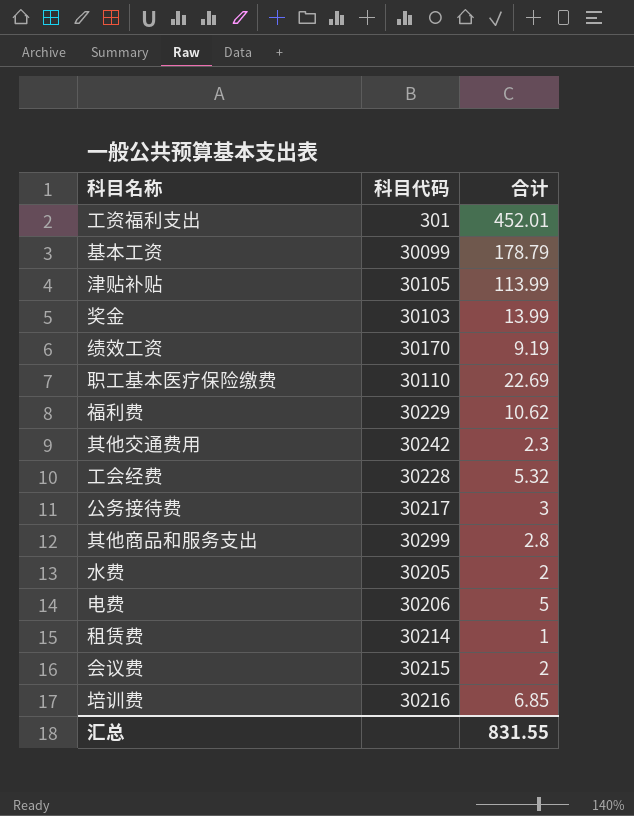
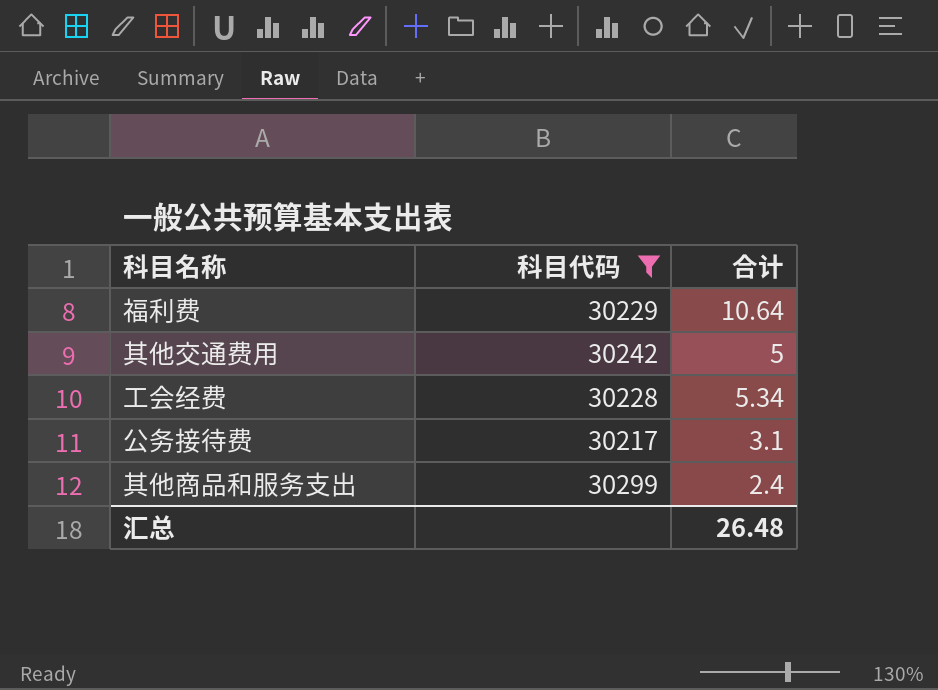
filter: none -> 科目代码 >= 30217
福利费 | 合计: 10.62 -> 10.64
其他交通费用 | 合计: 2.3 -> 5
工会经费 | 合计: 5.32 -> 5.34
公务接待费 | 合计: 3 -> 3.1
其他商品和服务支出 | 合计: 2.8 -> 2.4
汇总 | 合计: 831.55 -> 26.48

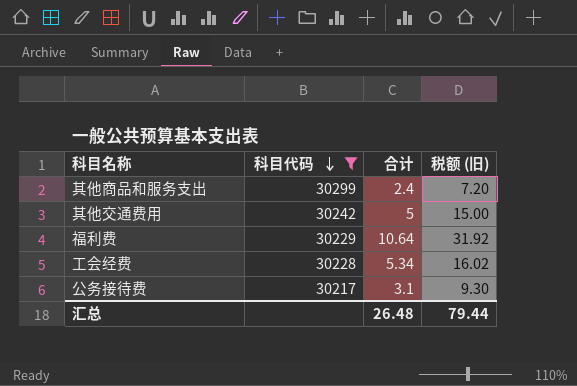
row order: none -> 科目代码 descending
column 税额 (旧) | formula: none -> [合计] * 3

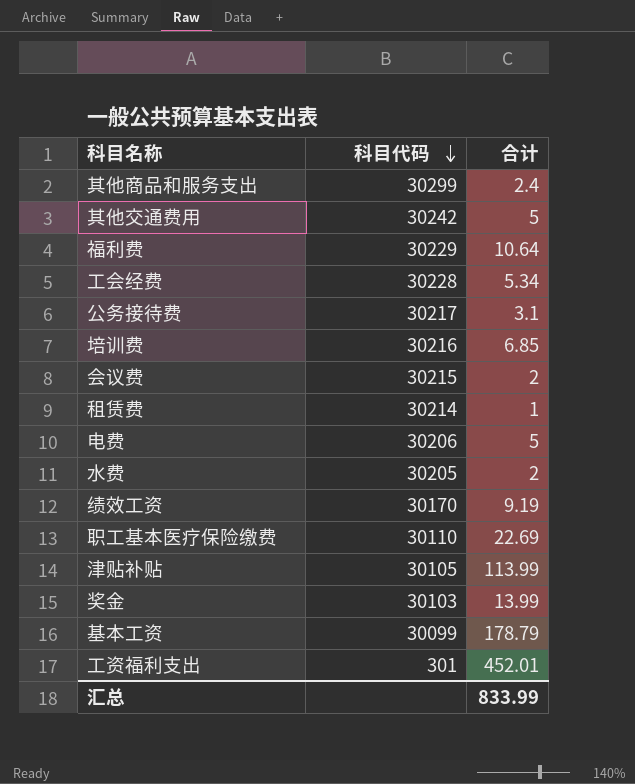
filter: 科目代码 >= 30217 -> none
column 税额 (旧) | formula: [合计] * 3 -> none
汇总 | 合计: 26.48 -> 833.99

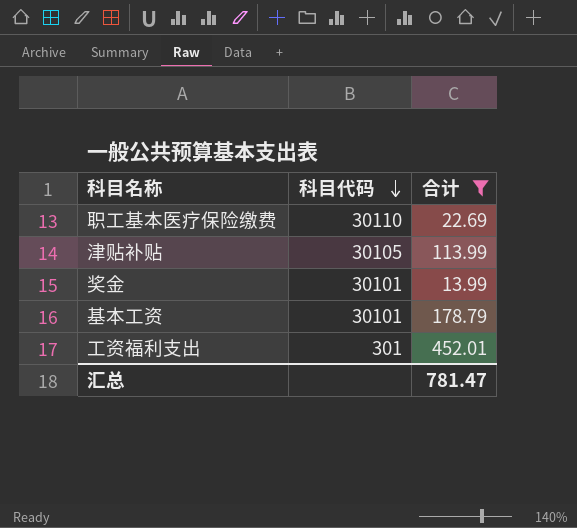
filter: none -> 合计 >= 13.99
奖金 | 科目代码: 30103 -> 30101
基本工资 | 科目代码: 30099 -> 30101
汇总 | 合计: 833.99 -> 781.47

